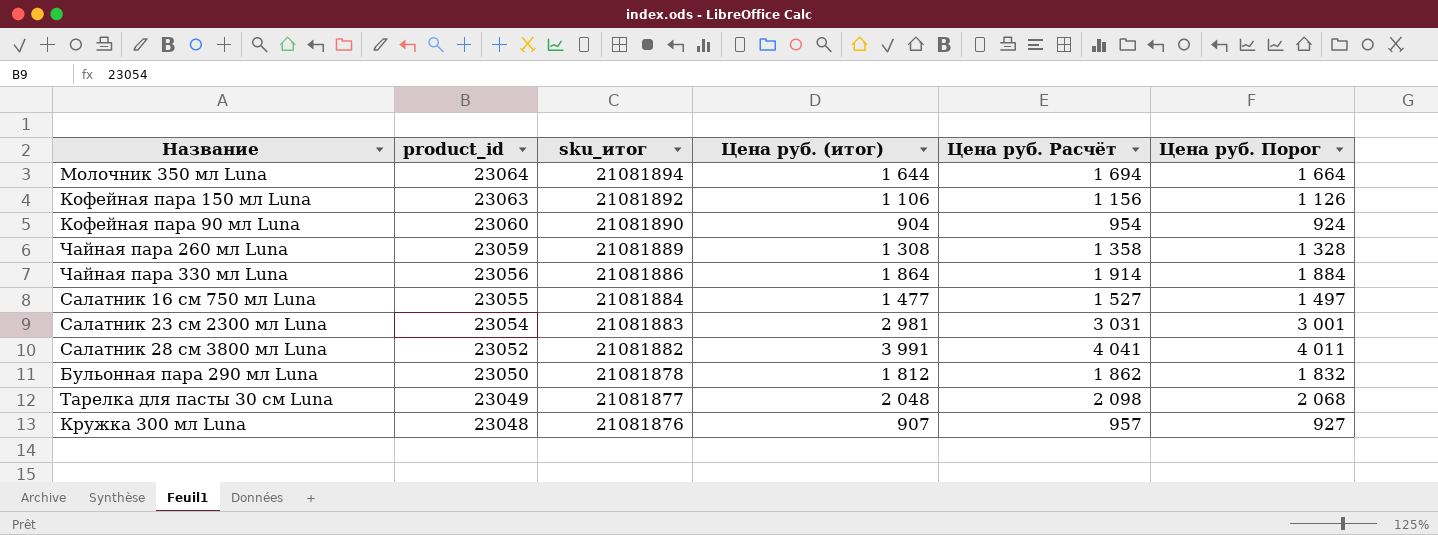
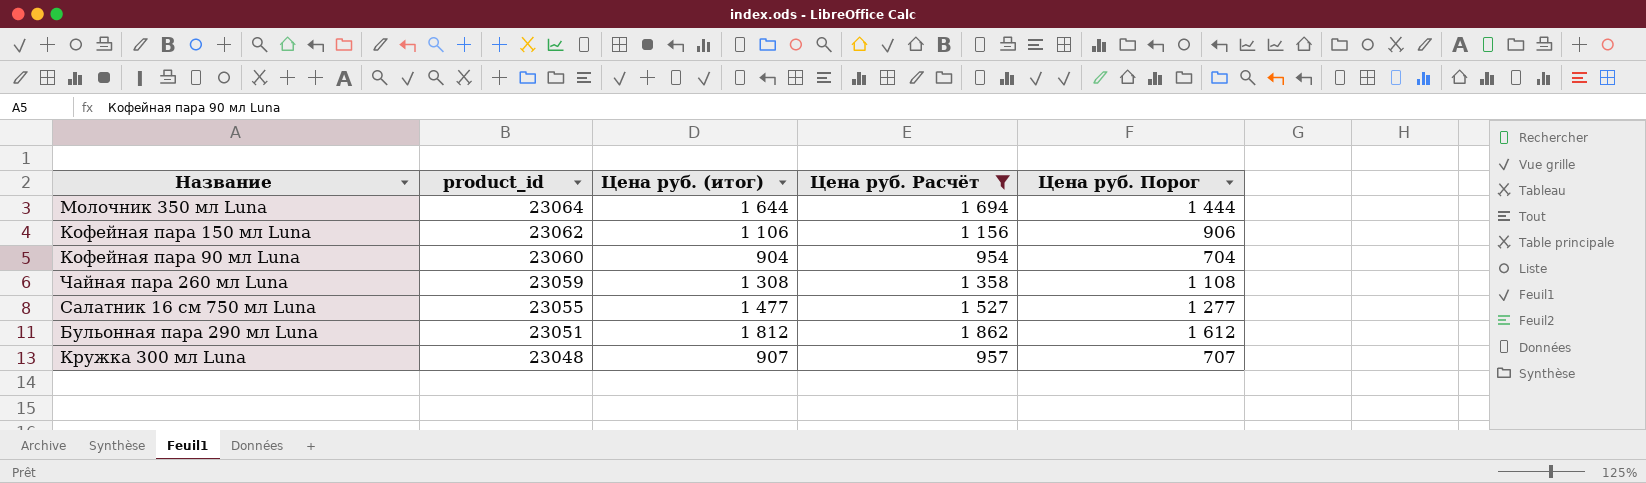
filter: none -> Цена руб. Расчёт <= 1 862
column sku_итог | position: 3 -> none
column Цена руб. Порог | formula: [Цена руб. (итог)] + 20 -> [Цена руб. (итог)] - 200
Кофейная пара 150 мл Luna | product_id: 23063 -> 23062
Бульонная пара 290 мл Luna | product_id: 23050 -> 23051

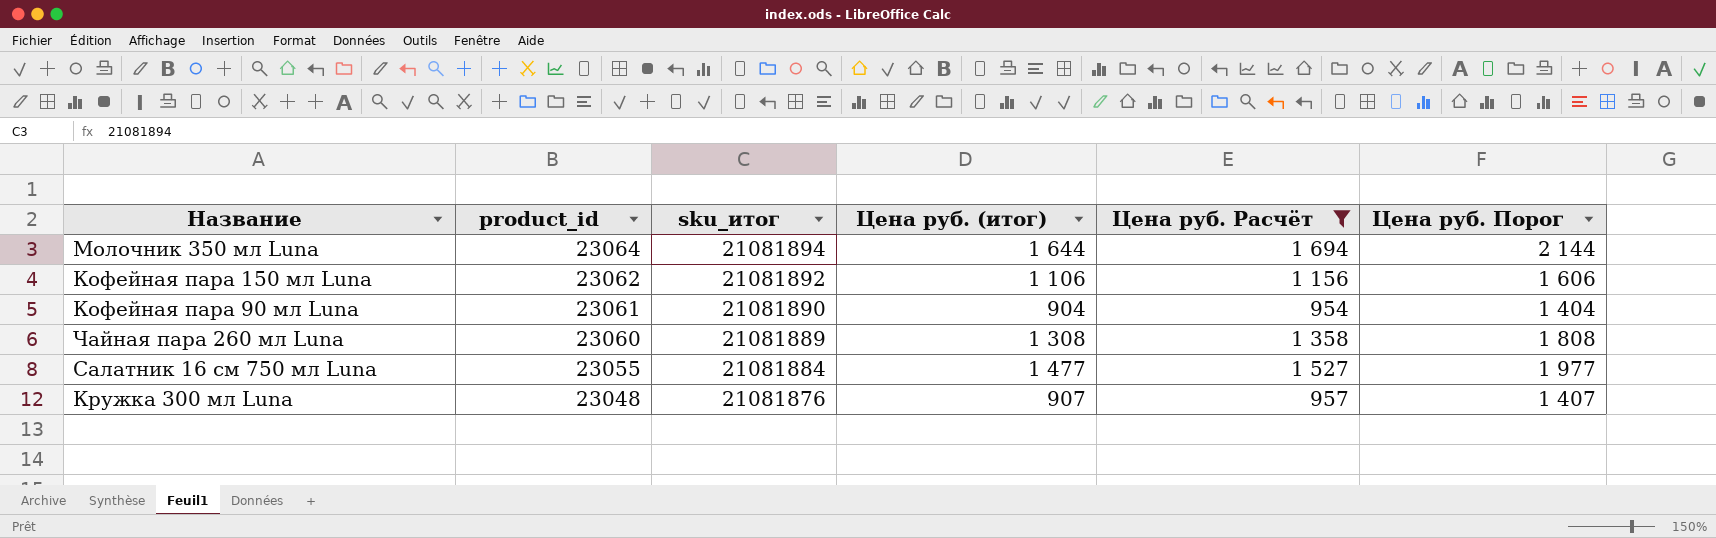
column sku_итог | position: none -> 3
column Цена руб. Порог | formula: [Цена руб. (итог)] - 200 -> [Цена руб. (итог)] + 500
row Бульонная пара 290 мл Luna: 23051 | 1 812 | 1 862 | 1 612 -> none
Кофейная пара 90 мл Luna | product_id: 23060 -> 23061
Чайная пара 260 мл Luna | product_id: 23059 -> 23060

